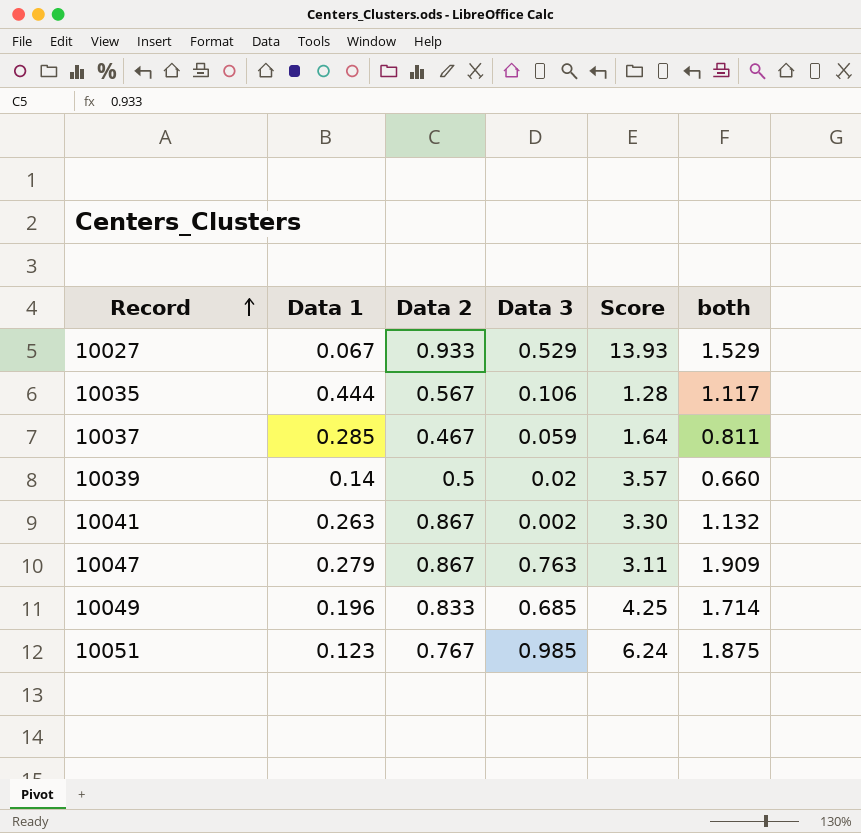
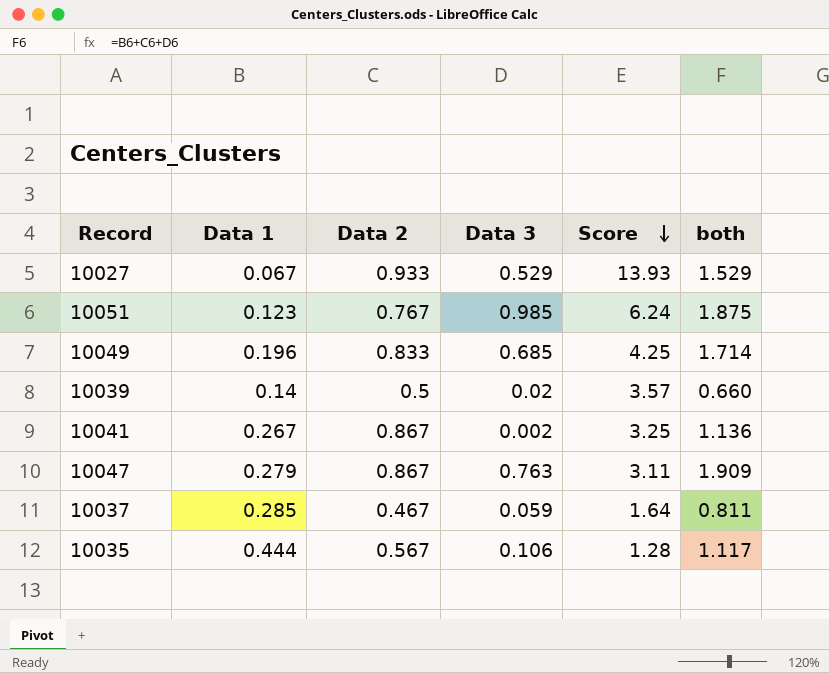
row order: Record ascending -> Score descending
10041 | Data 1: 0.263 -> 0.267
10041 | Score: 3.30 -> 3.25
10041 | both: 1.132 -> 1.136

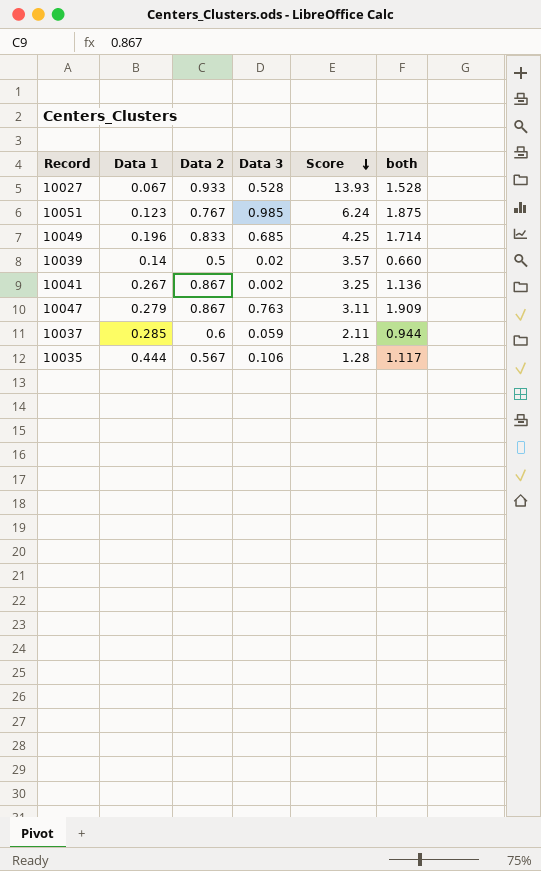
10027 | Data 3: 0.529 -> 0.528
10027 | both: 1.529 -> 1.528
10037 | Data 2: 0.467 -> 0.6
10037 | Score: 1.64 -> 2.11
10037 | both: 0.811 -> 0.944

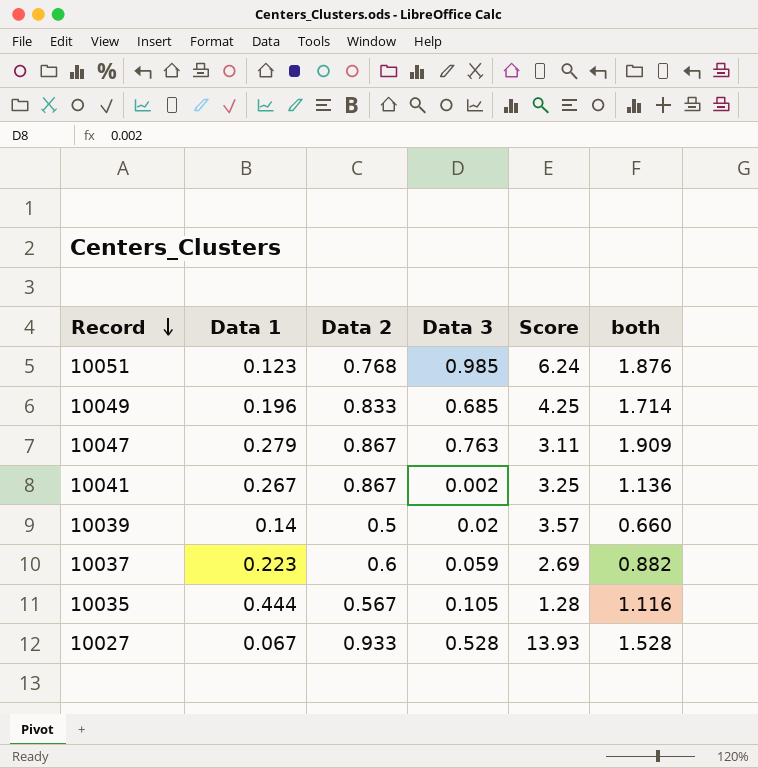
row order: Score descending -> Record descending
10051 | Data 2: 0.767 -> 0.768
10051 | both: 1.875 -> 1.876
10037 | Data 1: 0.285 -> 0.223
10037 | Score: 2.11 -> 2.69
10037 | both: 0.944 -> 0.882
10035 | Data 3: 0.106 -> 0.105
10035 | both: 1.117 -> 1.116

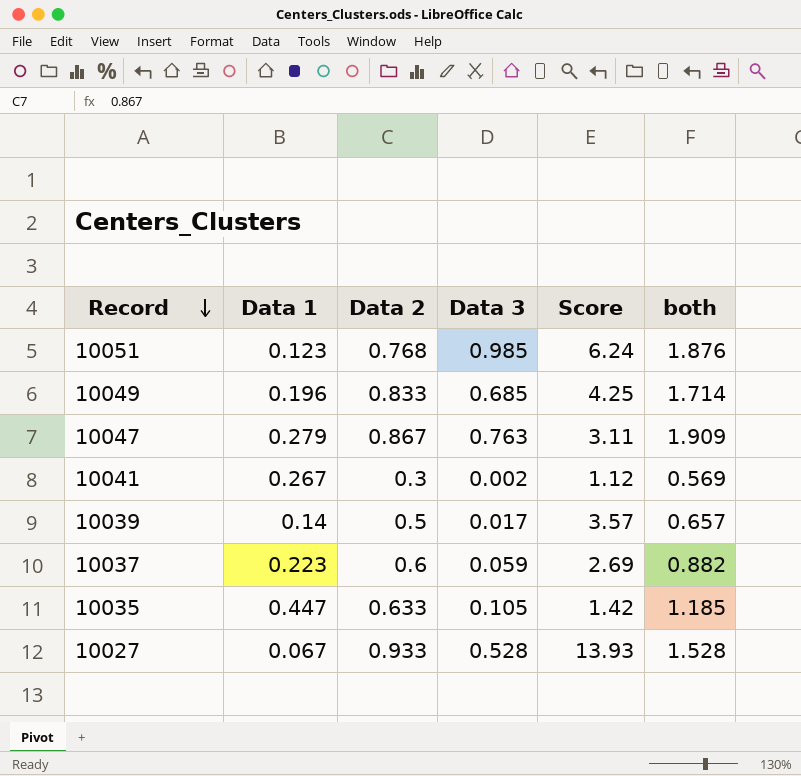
10041 | Data 2: 0.867 -> 0.3
10041 | Score: 3.25 -> 1.12
10041 | both: 1.136 -> 0.569
10039 | Data 3: 0.02 -> 0.017
10039 | both: 0.660 -> 0.657
10035 | Data 1: 0.444 -> 0.447
10035 | Data 2: 0.567 -> 0.633
10035 | Score: 1.28 -> 1.42
10035 | both: 1.116 -> 1.185

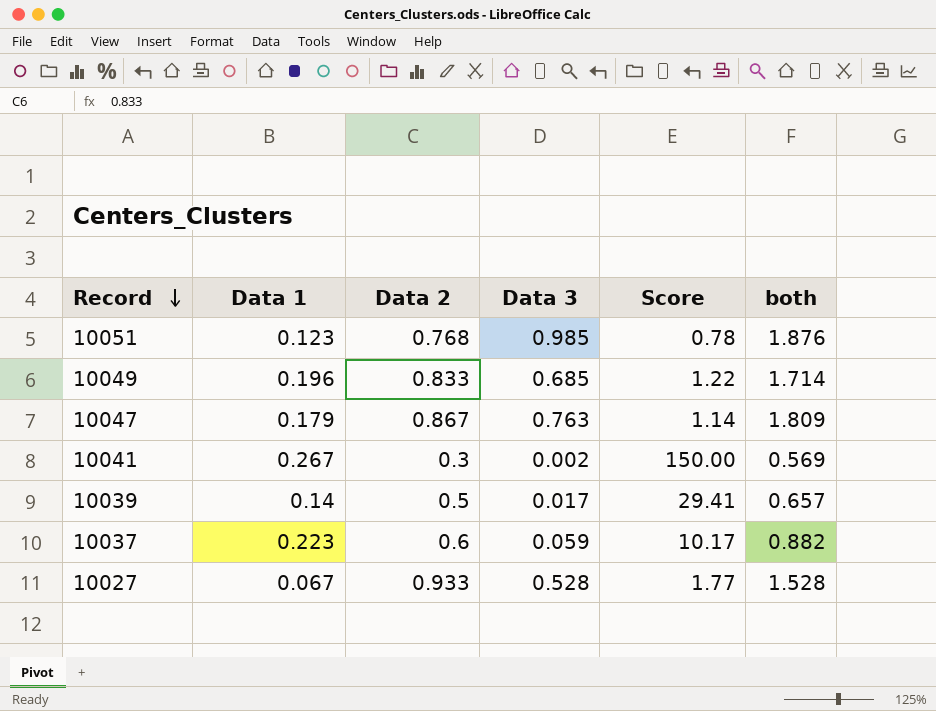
column Score | formula: [Data 2] / [Data 1] -> [Data 2] / [Data 3]
row 10035: 0.447 | 0.633 | 0.105 | 1.42 | 1.185 -> none
10047 | Data 1: 0.279 -> 0.179
10047 | both: 1.909 -> 1.809

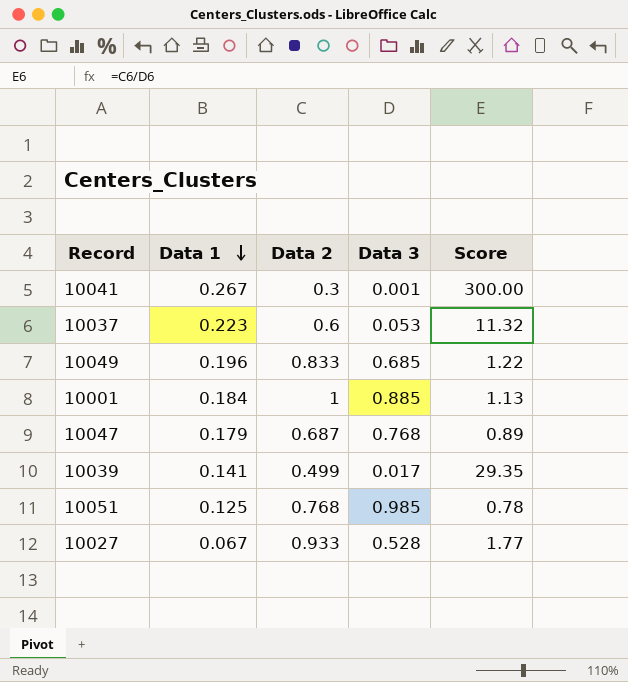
row order: Record descending -> Data 1 descending
column both | formula: [Data 1] + [Data 2] + [Data 3] -> none
10041 | Data 3: 0.002 -> 0.001
10041 | Score: 150.00 -> 300.00
10037 | Data 3: 0.059 -> 0.053
10037 | Score: 10.17 -> 11.32
row 10001: none -> 0.184 | 1 | 0.885 | 1.13
10047 | Data 2: 0.867 -> 0.687
10047 | Data 3: 0.763 -> 0.768
10047 | Score: 1.14 -> 0.89
10039 | Data 1: 0.14 -> 0.141
10039 | Data 2: 0.5 -> 0.499
10039 | Score: 29.41 -> 29.35
10051 | Data 1: 0.123 -> 0.125

